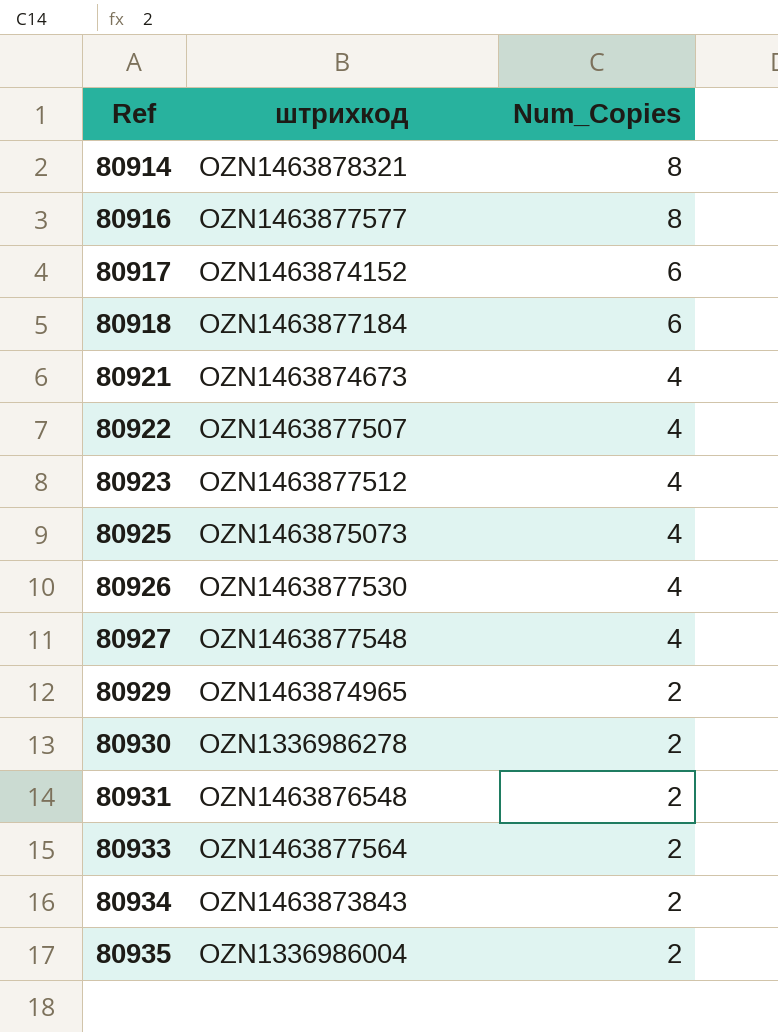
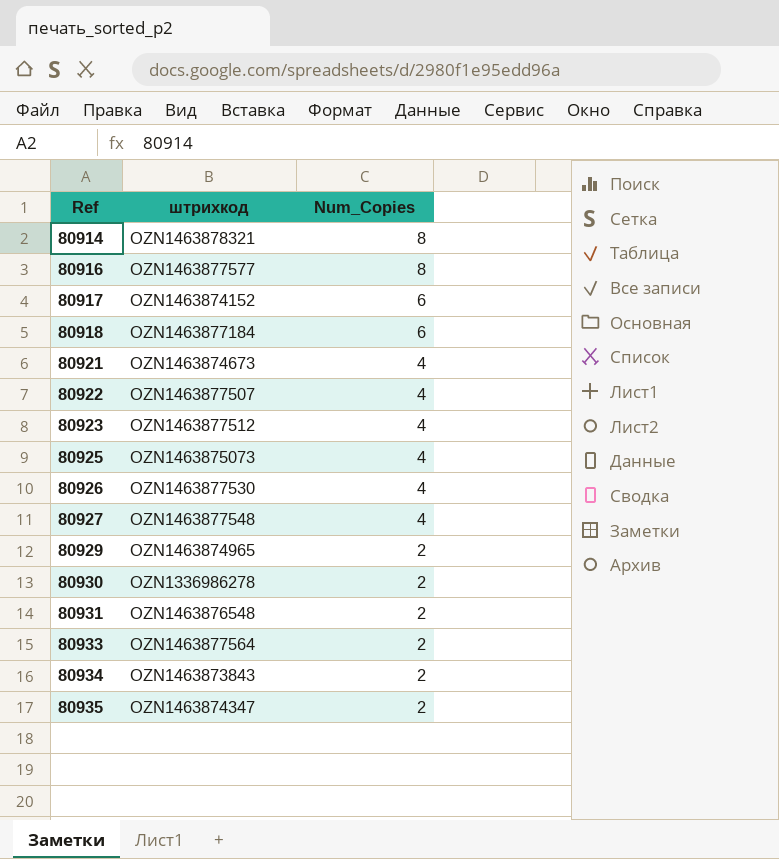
80935 | штрихкод: OZN1336986004 -> OZN1463874347

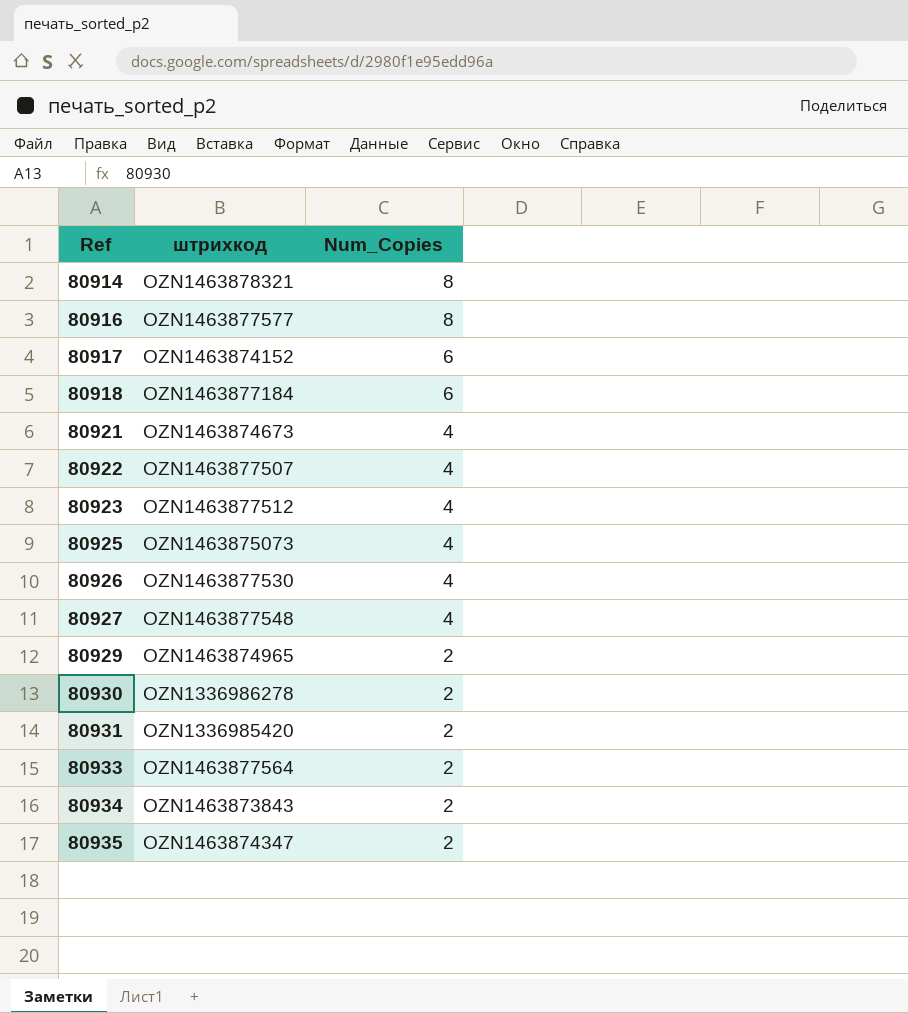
80931 | штрихкод: OZN1463876548 -> OZN1336985420

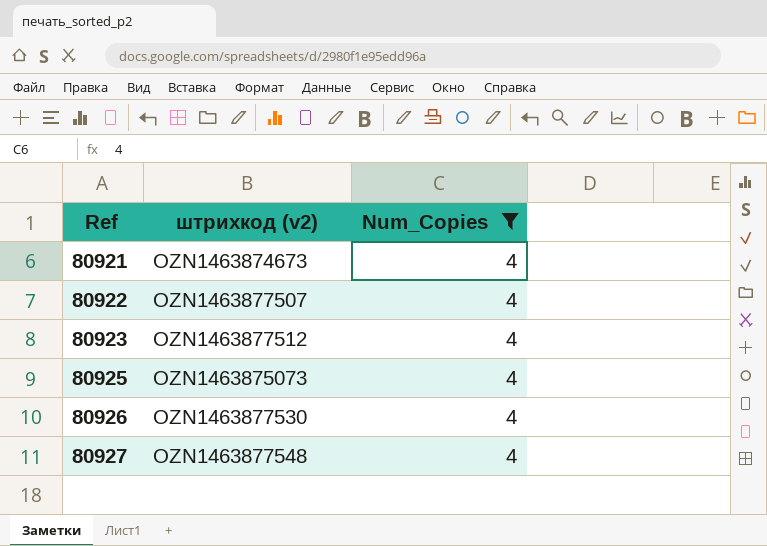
filter: none -> Num_Copies = 4
column name: штрихкод -> штрихкод (v2)

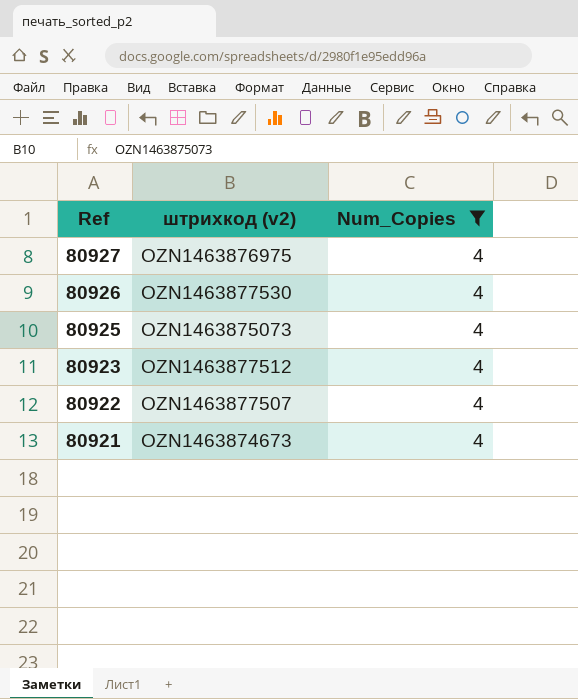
row order: Ref ascending -> Ref descending
80927 | штрихкод (v2): OZN1463877548 -> OZN1463876975

